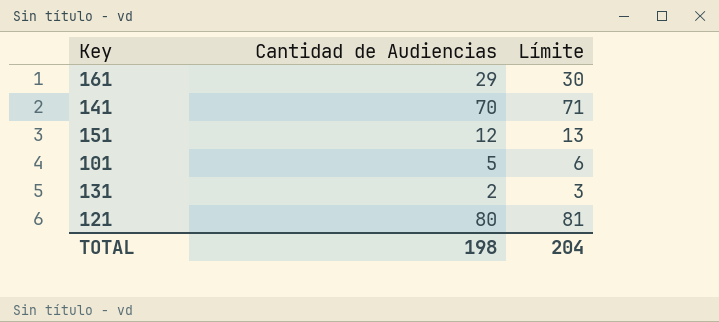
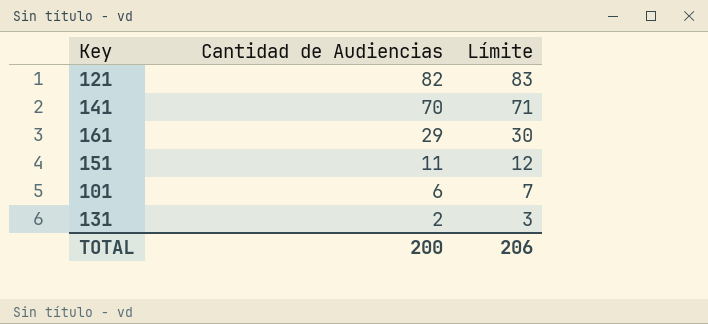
row order: none -> Cantidad de Audiencias descending
121 | Cantidad de Audiencias: 80 -> 82
121 | Límite: 81 -> 83
151 | Cantidad de Audiencias: 12 -> 11
151 | Límite: 13 -> 12
101 | Cantidad de Audiencias: 5 -> 6
101 | Límite: 6 -> 7
TOTAL | Cantidad de Audiencias: 198 -> 200
TOTAL | Límite: 204 -> 206

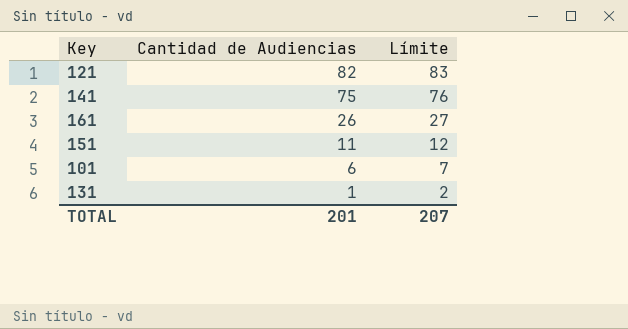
141 | Cantidad de Audiencias: 70 -> 75
141 | Límite: 71 -> 76
161 | Cantidad de Audiencias: 29 -> 26
161 | Límite: 30 -> 27
131 | Cantidad de Audiencias: 2 -> 1
131 | Límite: 3 -> 2
TOTAL | Cantidad de Audiencias: 200 -> 201
TOTAL | Límite: 206 -> 207

